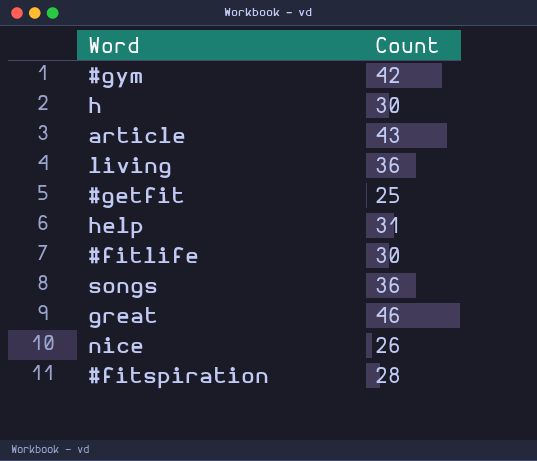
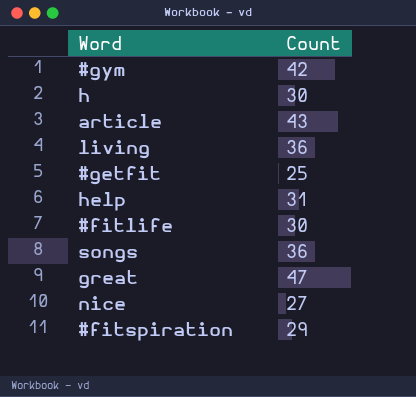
great | Count: 46 -> 47
nice | Count: 26 -> 27
#fitspiration | Count: 28 -> 29

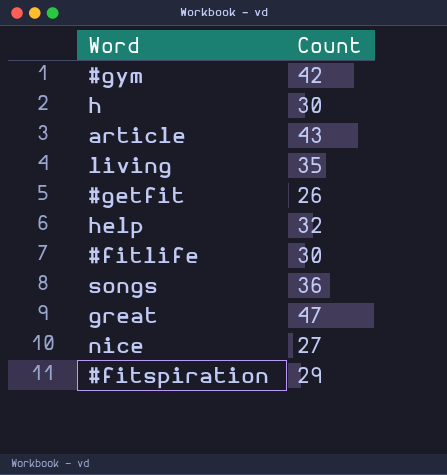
living | Count: 36 -> 35
#getfit | Count: 25 -> 26
help | Count: 31 -> 32

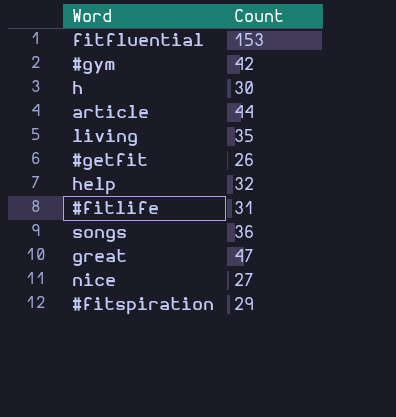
row fitfluential: none -> 153
article | Count: 43 -> 44
#fitlife | Count: 30 -> 31

